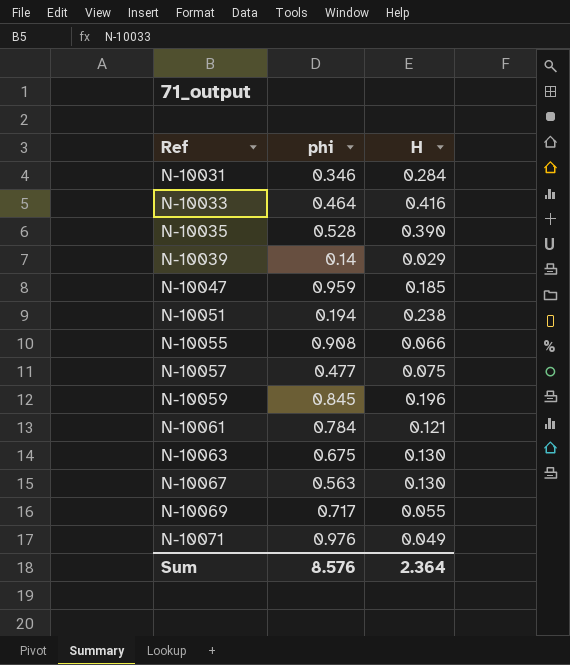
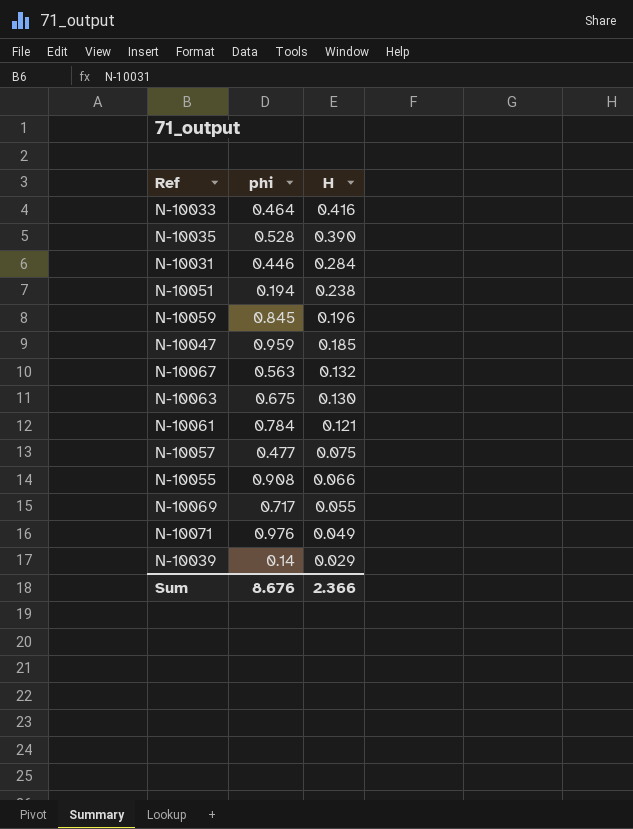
row order: Ref ascending -> H descending
N-10031 | phi: 0.346 -> 0.446
N-10067 | H: 0.130 -> 0.132
Sum | phi: 8.576 -> 8.676
Sum | H: 2.364 -> 2.366

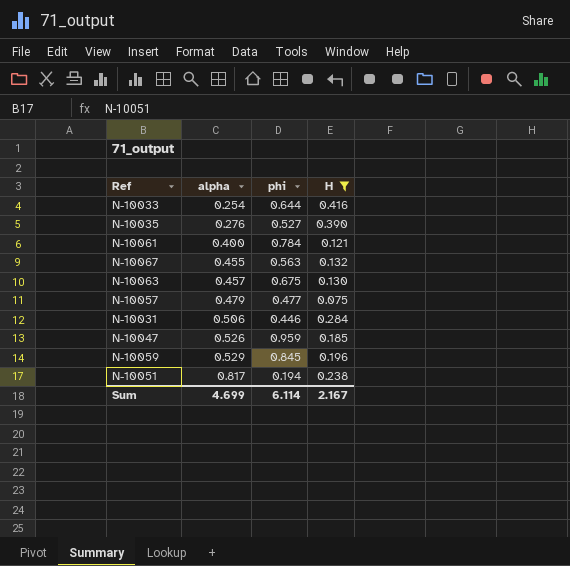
filter: none -> H >= 0.075
row order: H descending -> alpha ascending
column alpha | position: none -> 2
N-10033 | phi: 0.464 -> 0.644
N-10035 | phi: 0.528 -> 0.527
Sum | phi: 8.676 -> 6.114
Sum | H: 2.366 -> 2.167

